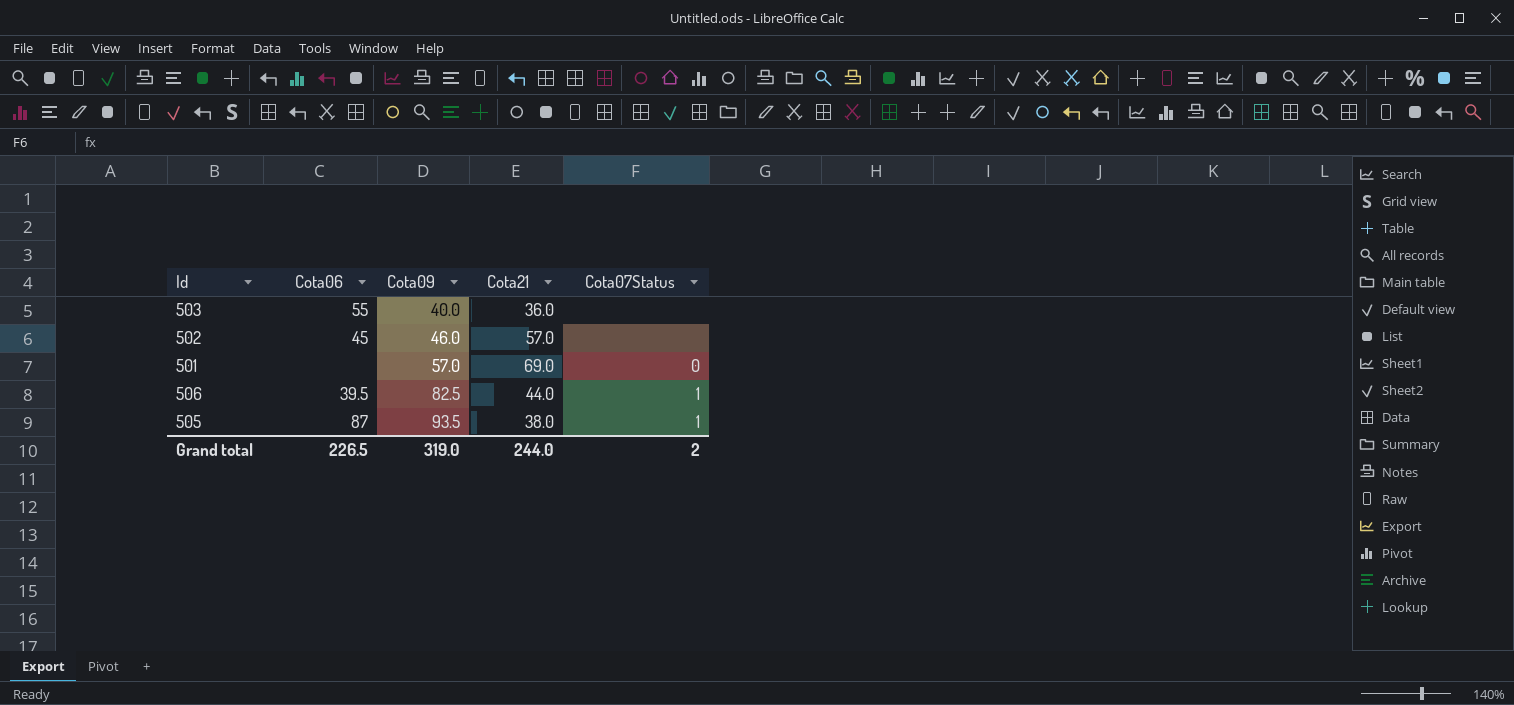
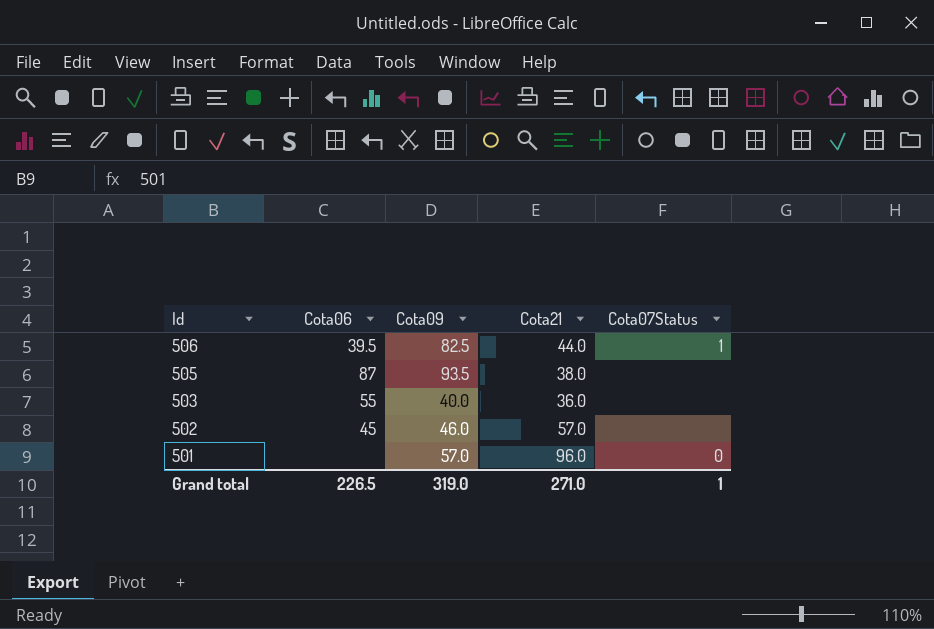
row order: Cota09 ascending -> Id descending
505 | Cota07Status: 1 -> none
501 | Cota21: 69.0 -> 96.0
Grand total | Cota21: 244.0 -> 271.0
Grand total | Cota07Status: 2 -> 1

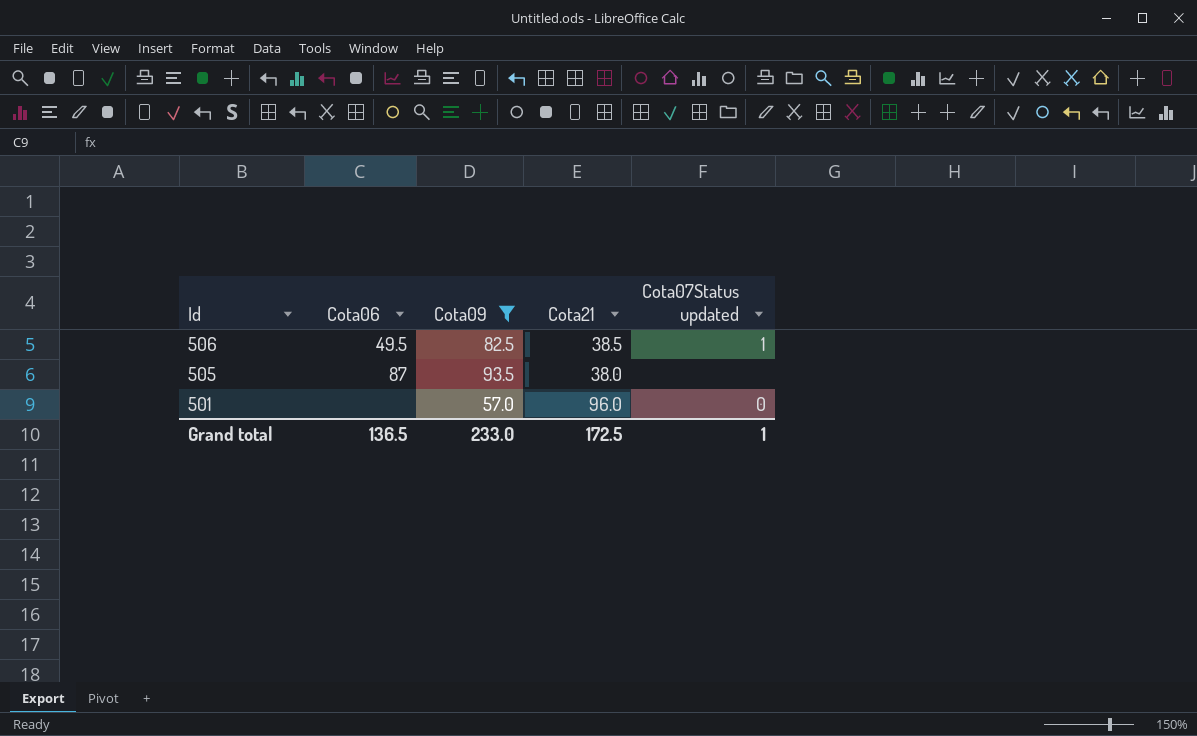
filter: none -> Cota09 >= 57.0
column name: Cota07Status -> Cota07Status updated
506 | Cota06: 39.5 -> 49.5
506 | Cota21: 44.0 -> 38.5
Grand total | Cota06: 226.5 -> 136.5
Grand total | Cota09: 319.0 -> 233.0
Grand total | Cota21: 271.0 -> 172.5

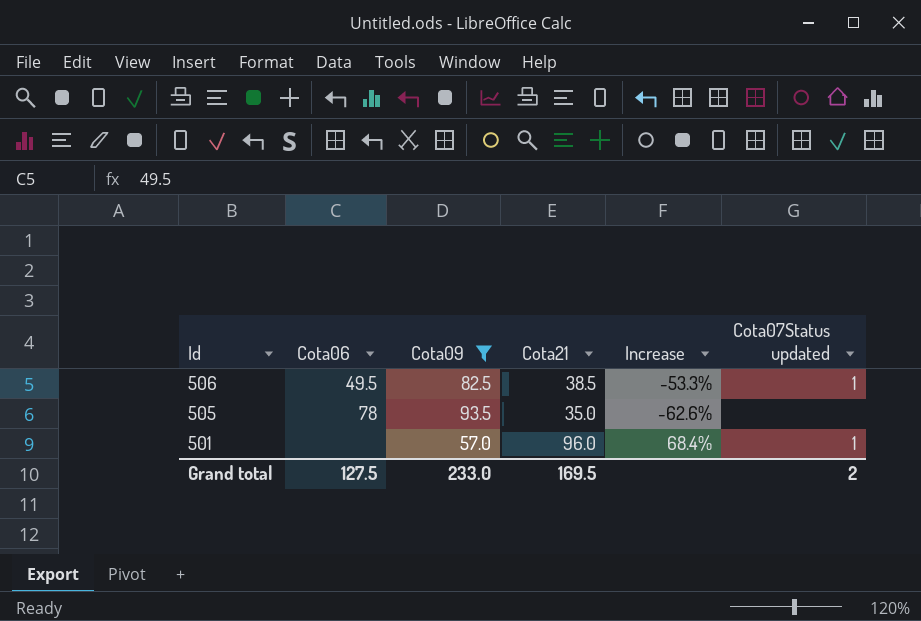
column Increase | formula: none -> ([Cota21] - [Cota09]) / [Cota09]
505 | Cota06: 87 -> 78
505 | Cota21: 38.0 -> 35.0
501 | Cota07Status updated: 0 -> 1
Grand total | Cota06: 136.5 -> 127.5
Grand total | Cota21: 172.5 -> 169.5
Grand total | Cota07Status updated: 1 -> 2

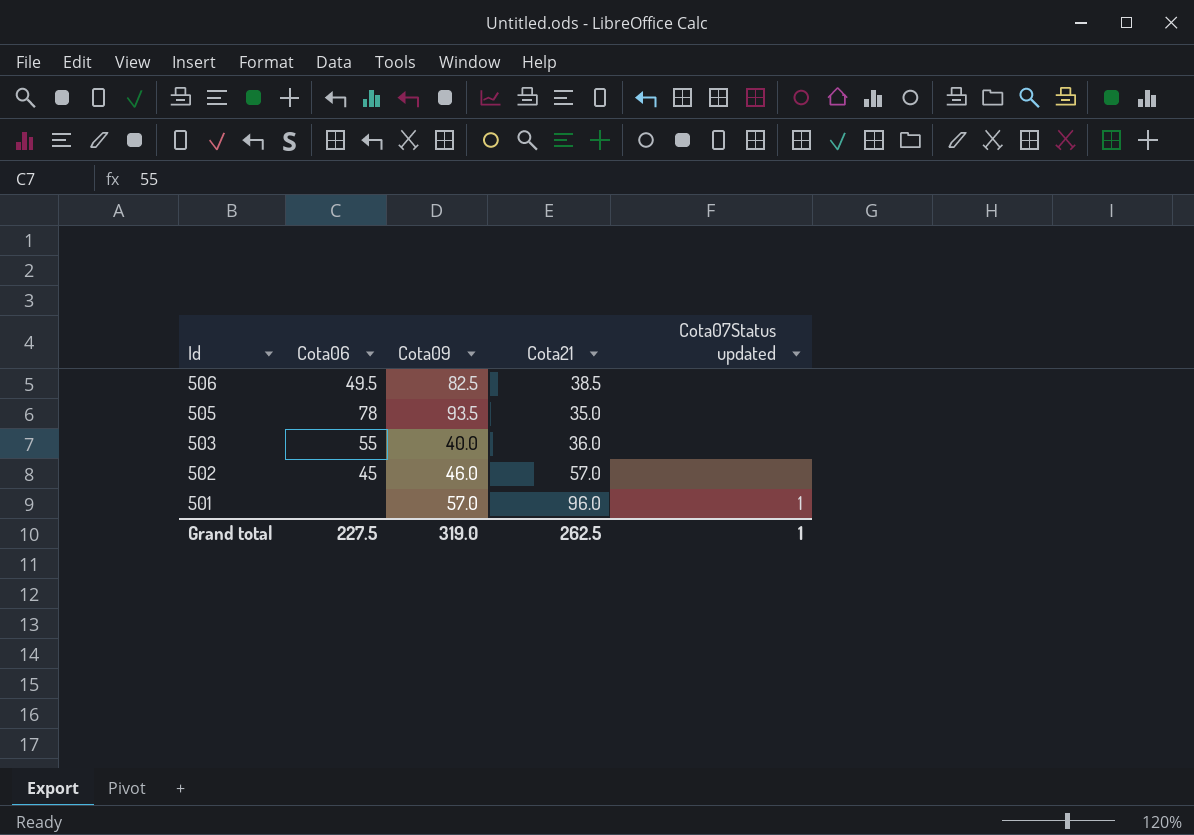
filter: Cota09 >= 57.0 -> none
column Increase | formula: ([Cota21] - [Cota09]) / [Cota09] -> none
506 | Cota07Status updated: 1 -> none
Grand total | Cota06: 127.5 -> 227.5
Grand total | Cota09: 233.0 -> 319.0
Grand total | Cota21: 169.5 -> 262.5
Grand total | Cota07Status updated: 2 -> 1

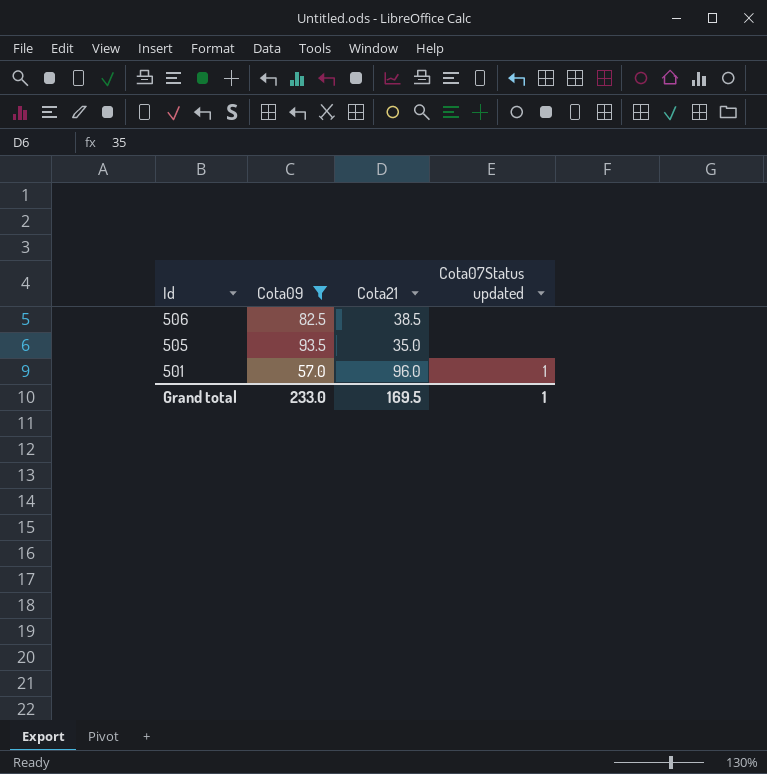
filter: none -> Cota09 >= 57.0
column Cota06 | position: 2 -> none
Grand total | Cota09: 319.0 -> 233.0
Grand total | Cota21: 262.5 -> 169.5

